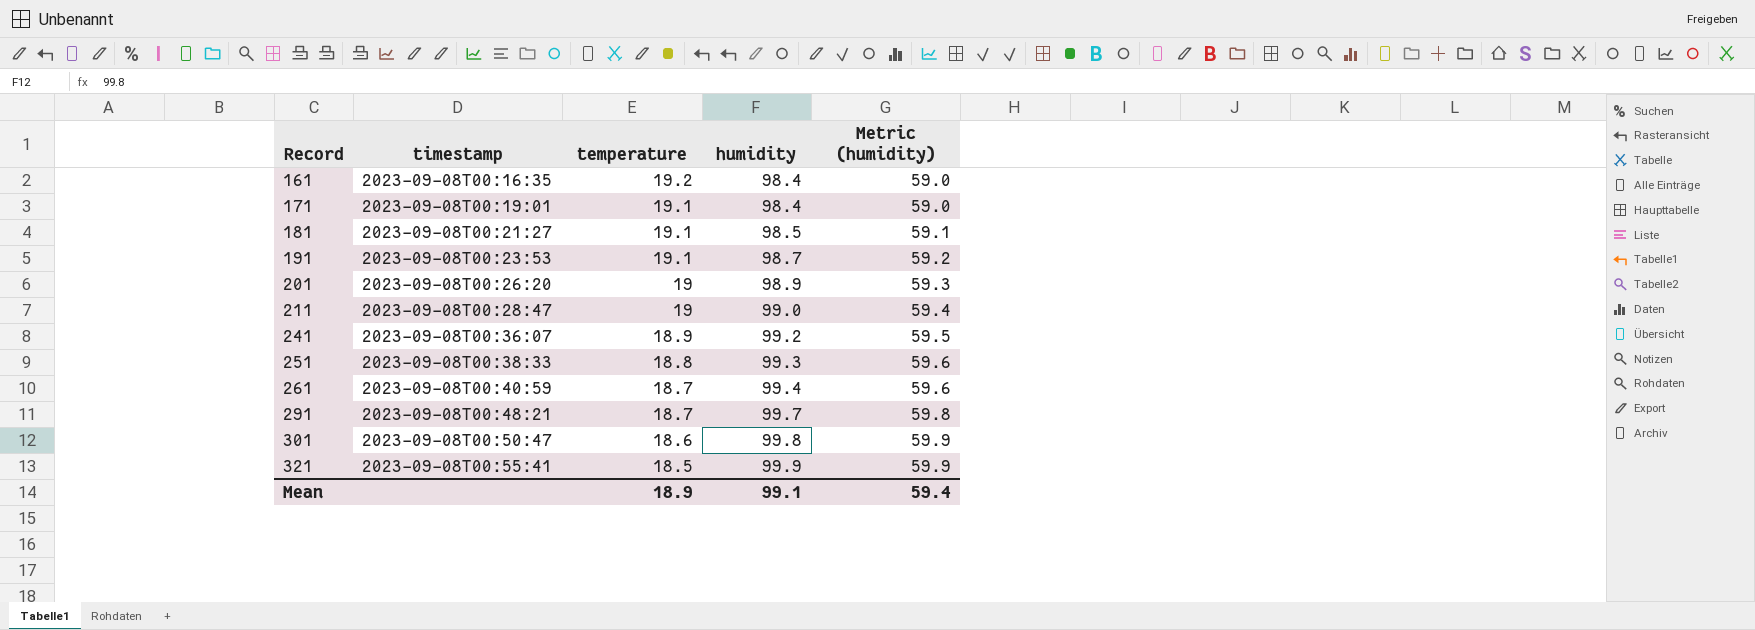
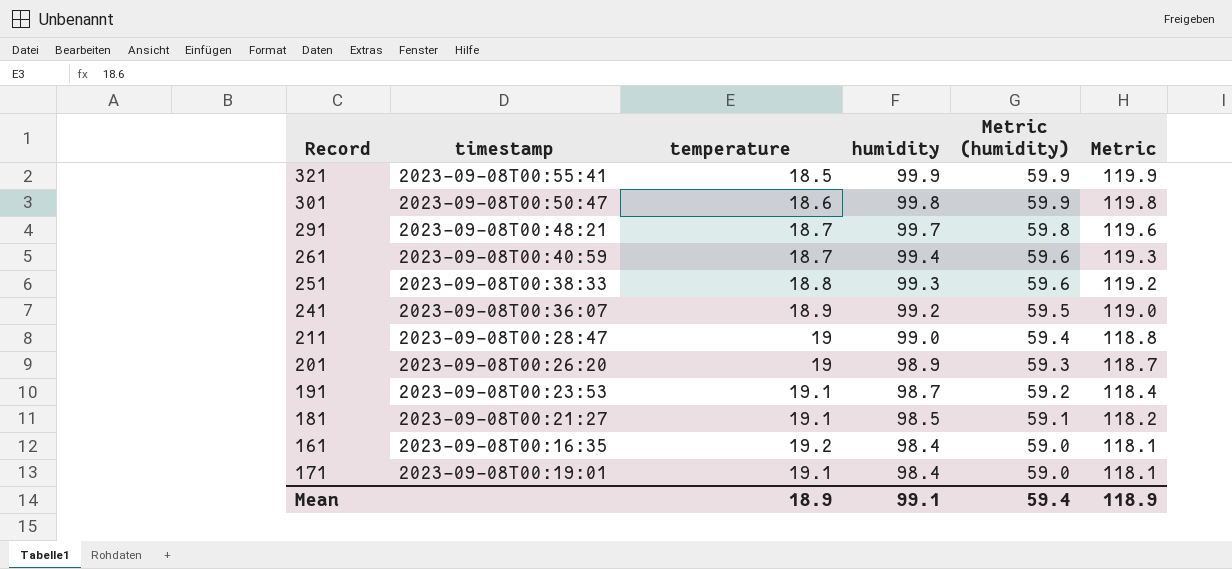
row order: Record ascending -> humidity descending
column Metric | formula: none -> [humidity] * 1.2

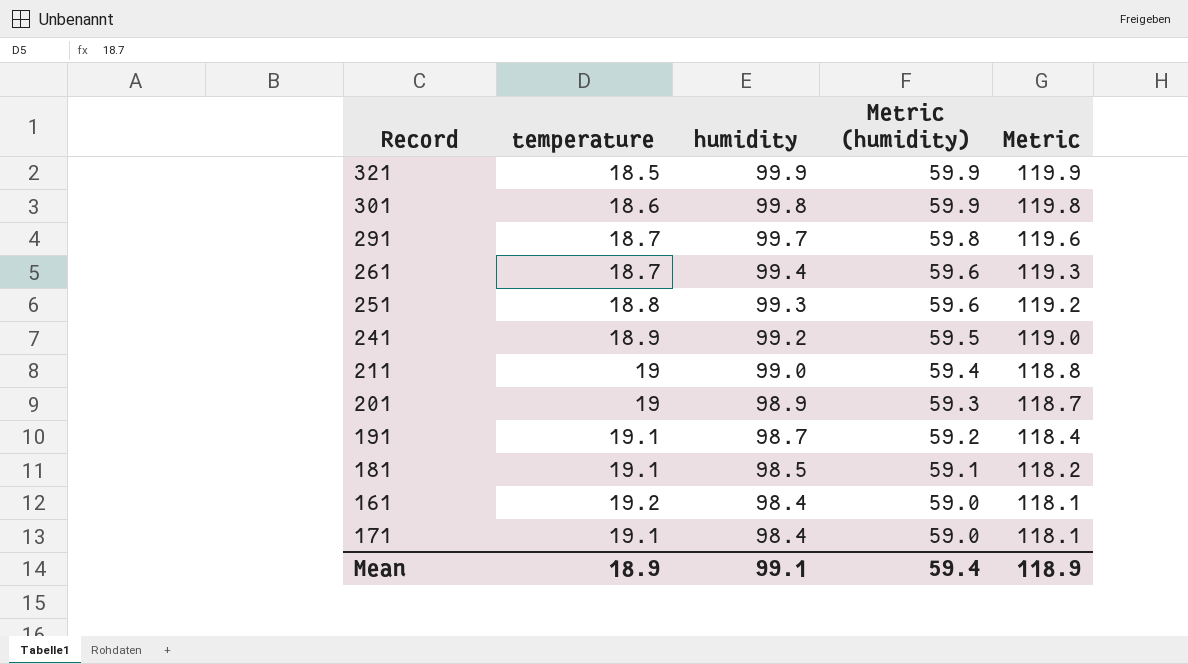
column timestamp | position: 2 -> none

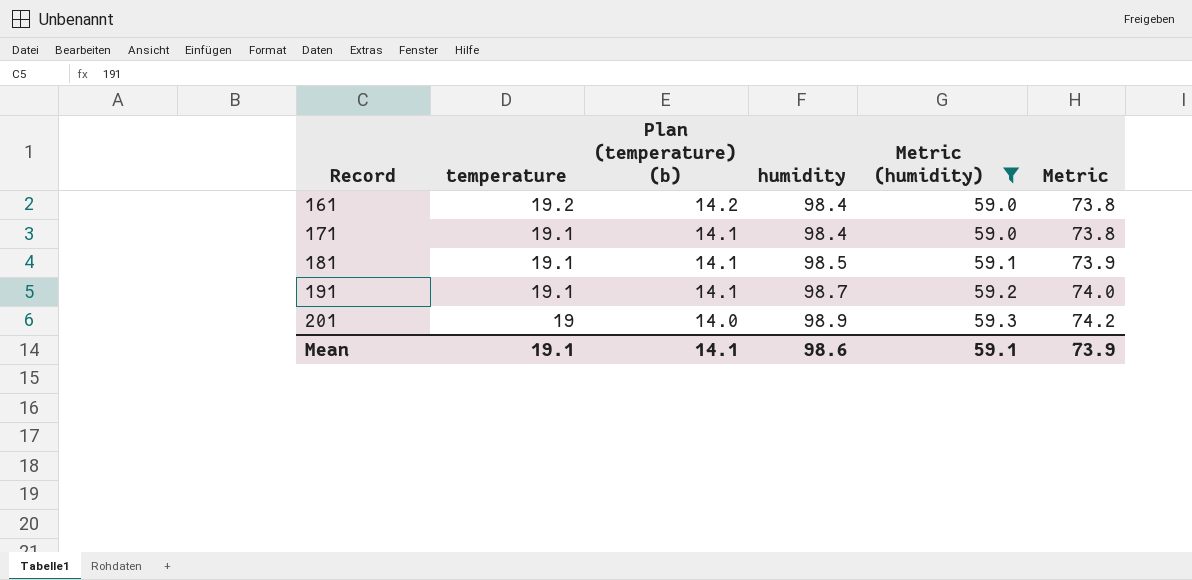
filter: none -> Metric (humidity) <= 59.3
row order: humidity descending -> Record ascending
column Plan (temperature) (b) | formula: none -> [temperature] - 5
column Metric | formula: [humidity] * 1.2 -> [humidity] * 0.75
Mean | temperature: 18.9 -> 19.1
Mean | humidity: 99.1 -> 98.6
Mean | Metric (humidity): 59.4 -> 59.1
Mean | Metric: 118.9 -> 73.9

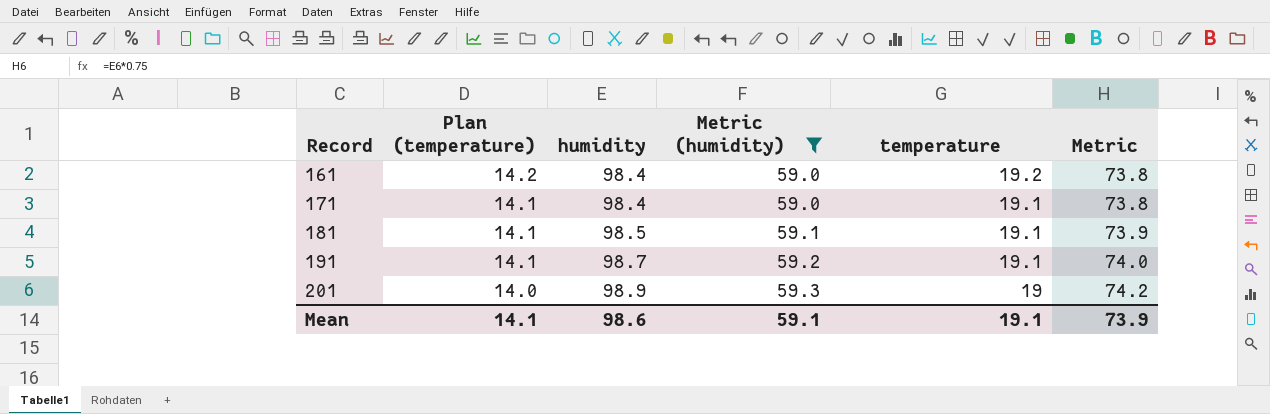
column name: Plan (temperature) (b) -> Plan (temperature)
column temperature | position: 2 -> 5

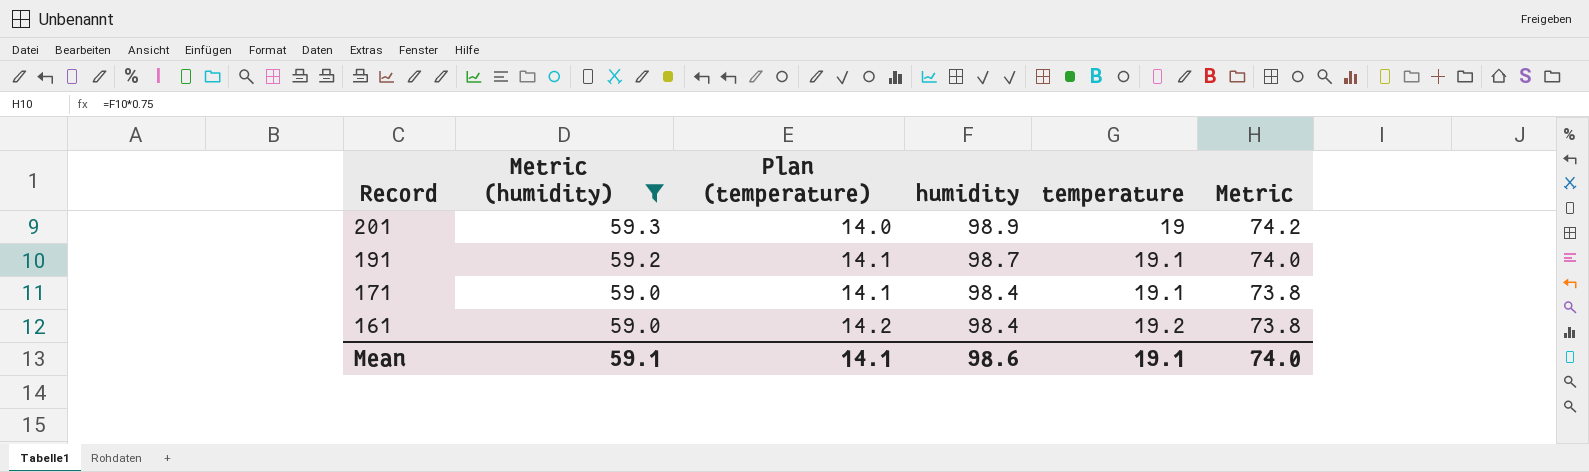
row order: Record ascending -> Record descending
column Metric (humidity) | position: 4 -> 2
row 181: 14.1 | 98.5 | 59.1 | 19.1 | 73.9 -> none
Mean | Metric: 73.9 -> 74.0

